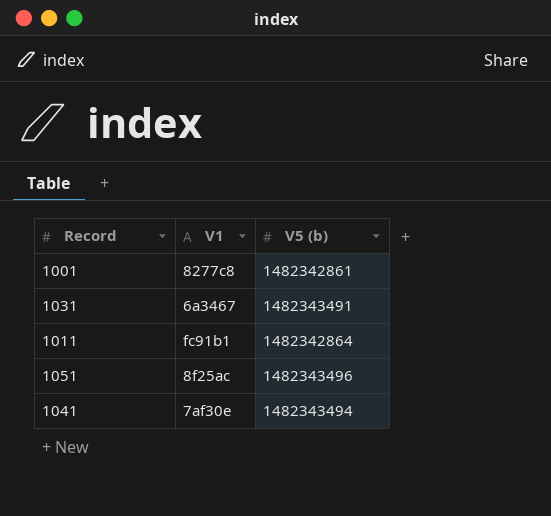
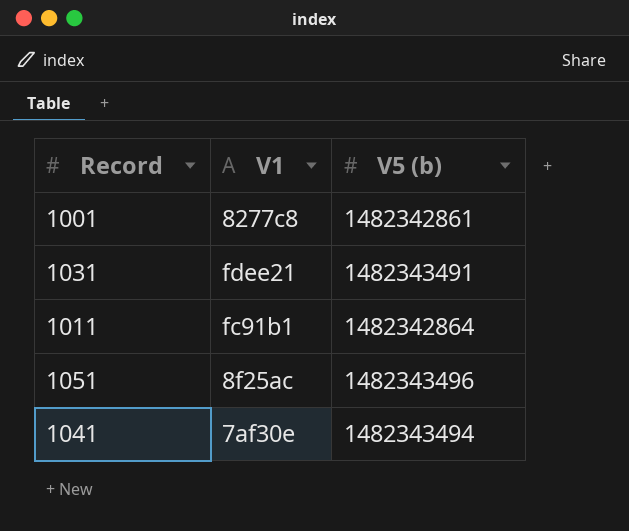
1031 | V1: 6a3467 -> fdee21

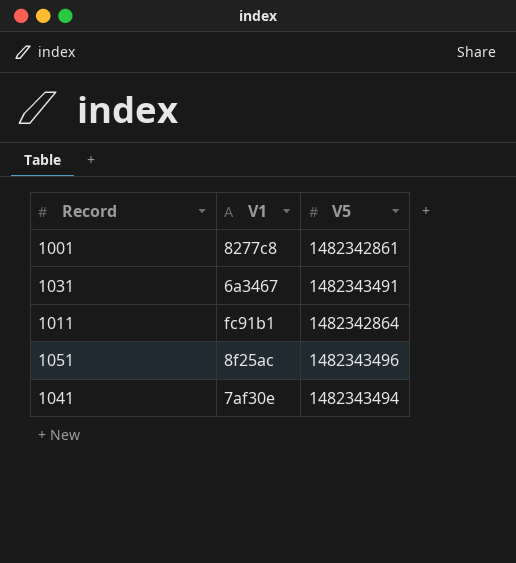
column name: V5 (b) -> V5
1031 | V1: fdee21 -> 6a3467

